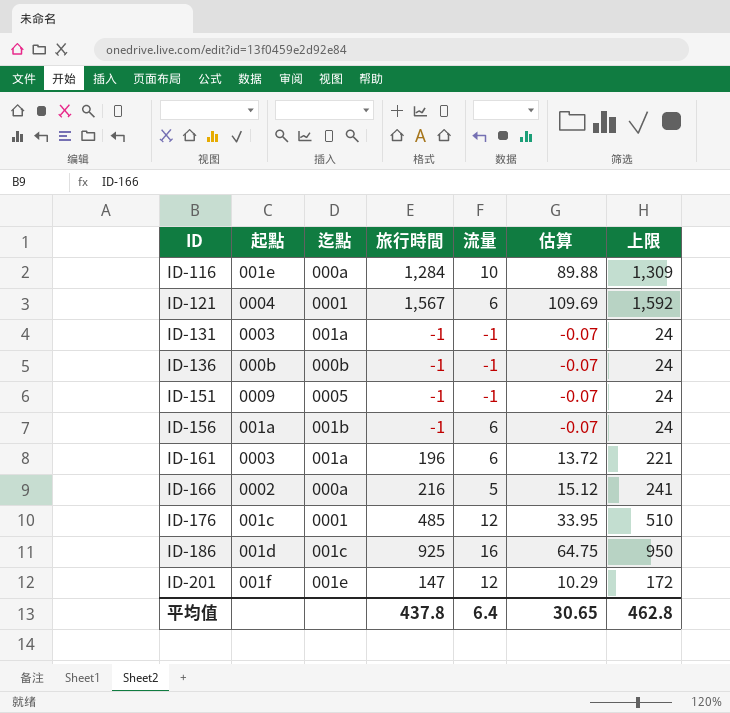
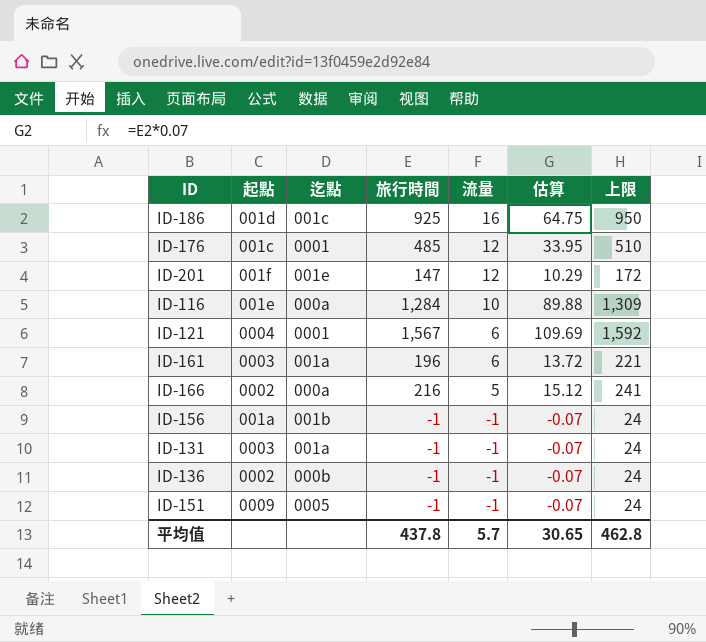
row order: ID ascending -> 流量 descending
ID-156 | 流量: 6 -> -1
ID-136 | 起點: 000b -> 0002
平均值 | 流量: 6.4 -> 5.7

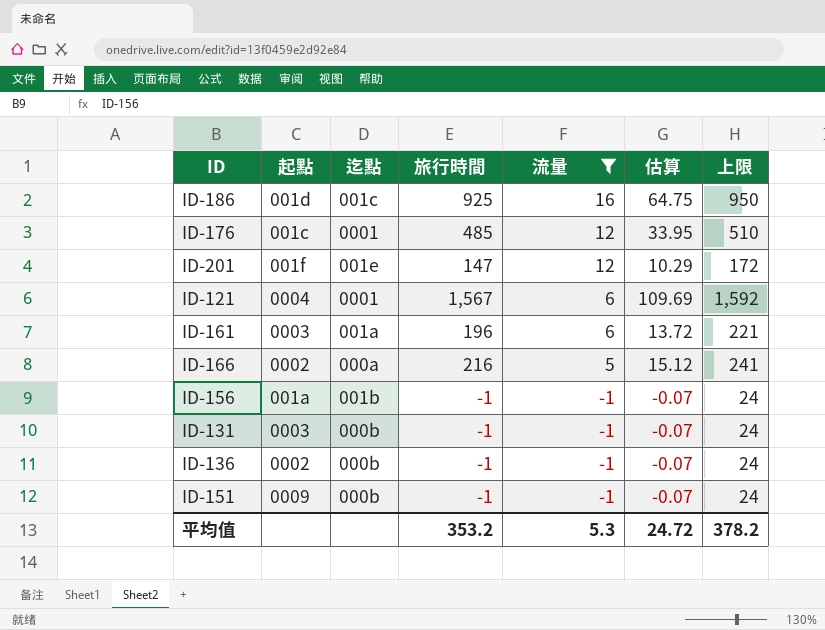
filter: none -> 流量 != 10
ID-131 | 迄點: 001a -> 000b
ID-151 | 迄點: 0005 -> 000b
平均值 | 旅行時間: 437.8 -> 353.2
平均值 | 流量: 5.7 -> 5.3
平均值 | 估算: 30.65 -> 24.72
平均值 | 上限: 462.8 -> 378.2

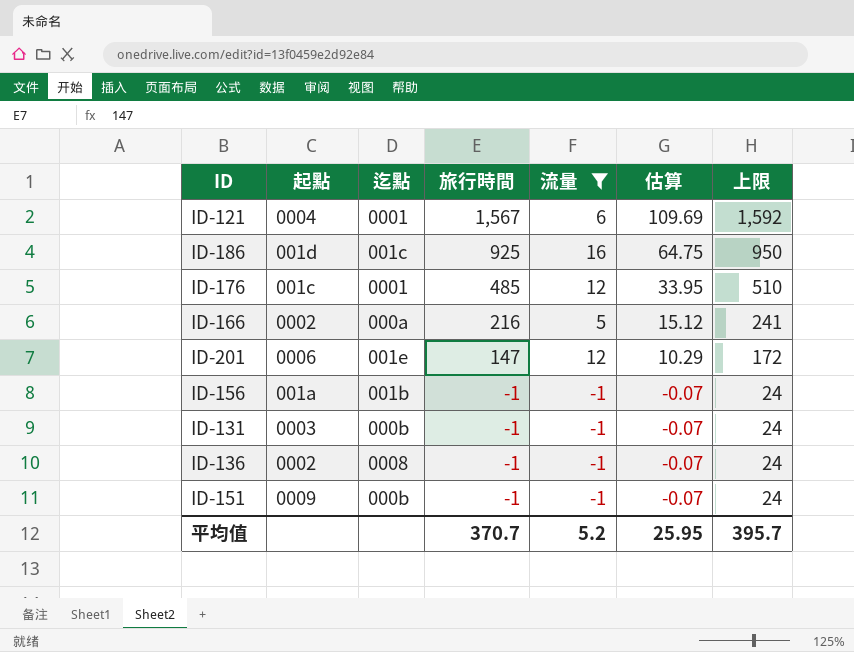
row order: 流量 descending -> 旅行時間 descending
row ID-161: 0003 | 001a | 196 | 6 | 13.72 | 221 -> none
ID-201 | 起點: 001f -> 0006
ID-136 | 迄點: 000b -> 0008
平均值 | 旅行時間: 353.2 -> 370.7
平均值 | 流量: 5.3 -> 5.2
平均值 | 估算: 24.72 -> 25.95
平均值 | 上限: 378.2 -> 395.7

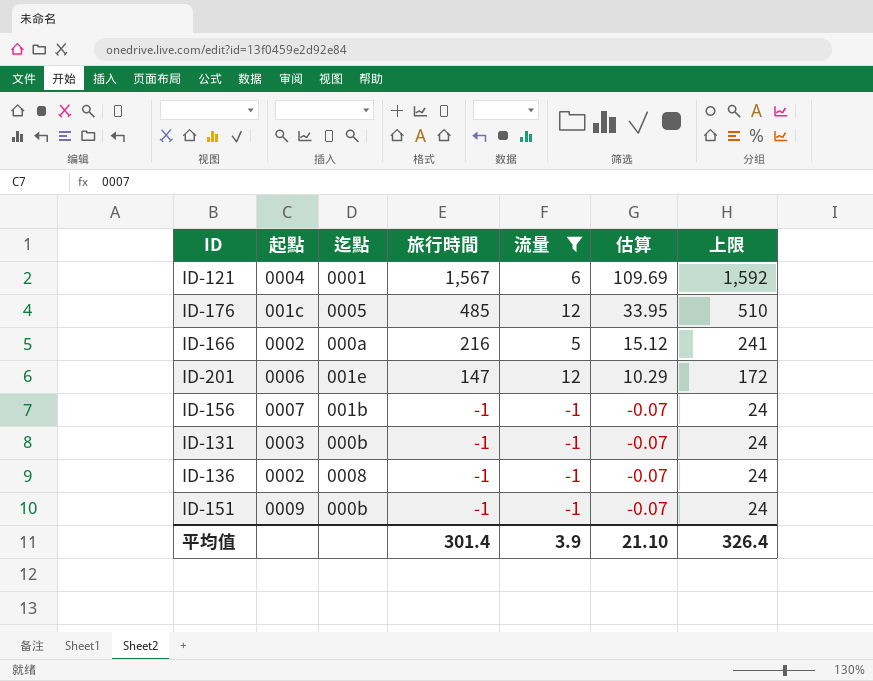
row ID-186: 001d | 001c | 925 | 16 | 64.75 | 950 -> none
ID-176 | 迄點: 0001 -> 0005
ID-156 | 起點: 001a -> 0007
平均值 | 旅行時間: 370.7 -> 301.4
平均值 | 流量: 5.2 -> 3.9
平均值 | 估算: 25.95 -> 21.10
平均值 | 上限: 395.7 -> 326.4

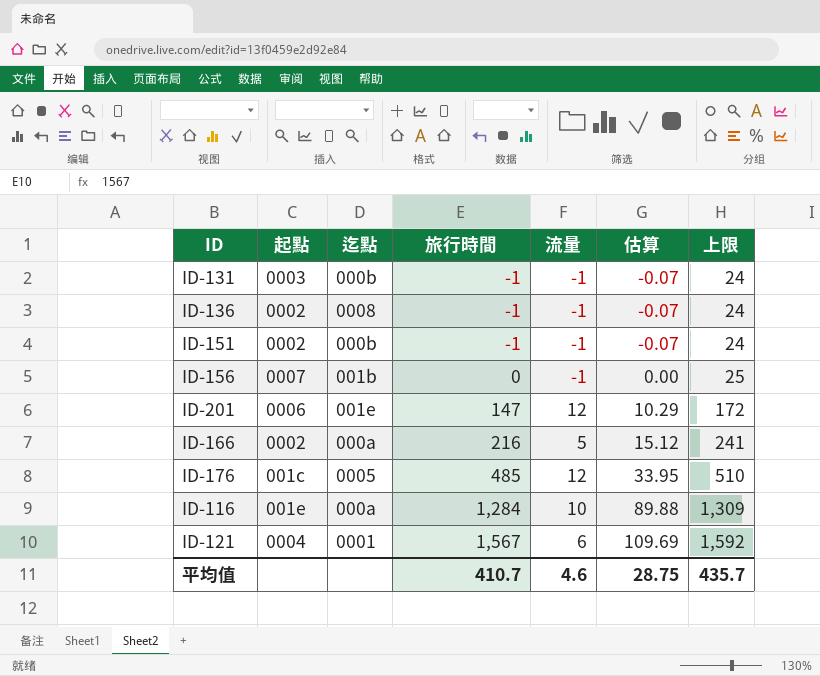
filter: 流量 != 10 -> none
row order: 旅行時間 descending -> 旅行時間 ascending
ID-151 | 起點: 0009 -> 0002
ID-156 | 旅行時間: -1 -> 0
ID-156 | 估算: -0.07 -> 0.00
ID-156 | 上限: 24 -> 25
平均值 | 旅行時間: 301.4 -> 410.7
平均值 | 流量: 3.9 -> 4.6
平均值 | 估算: 21.10 -> 28.75
平均值 | 上限: 326.4 -> 435.7

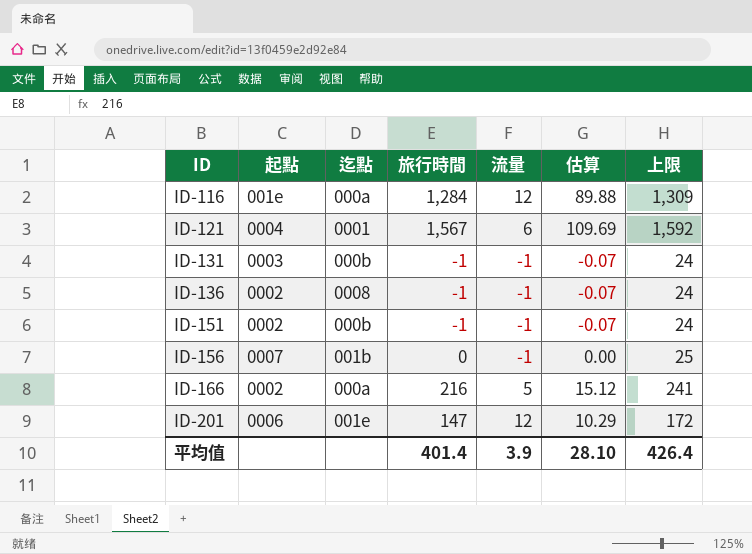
row order: 旅行時間 ascending -> ID ascending
row ID-176: 001c | 0005 | 485 | 12 | 33.95 | 510 -> none
ID-116 | 流量: 10 -> 12
平均值 | 旅行時間: 410.7 -> 401.4
平均值 | 流量: 4.6 -> 3.9
平均值 | 估算: 28.75 -> 28.10
平均值 | 上限: 435.7 -> 426.4

